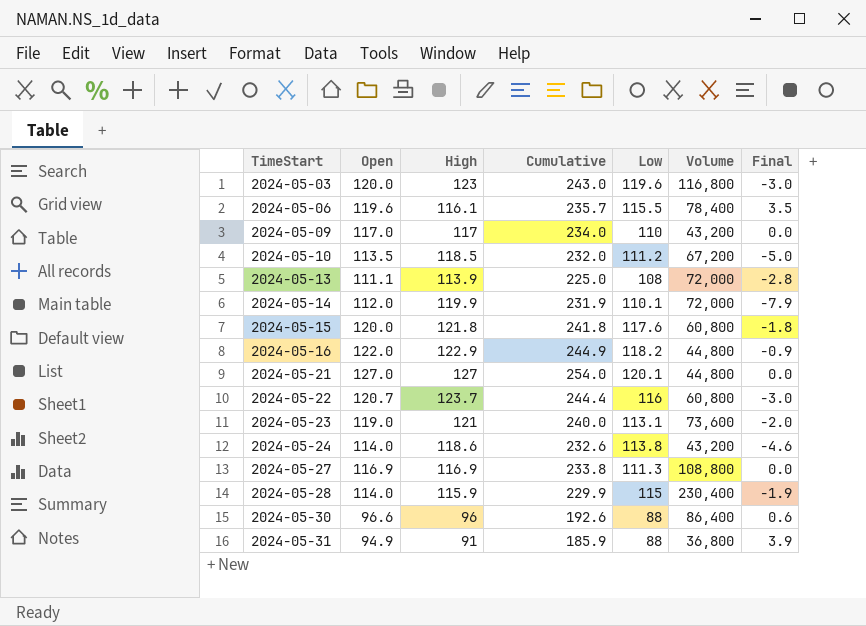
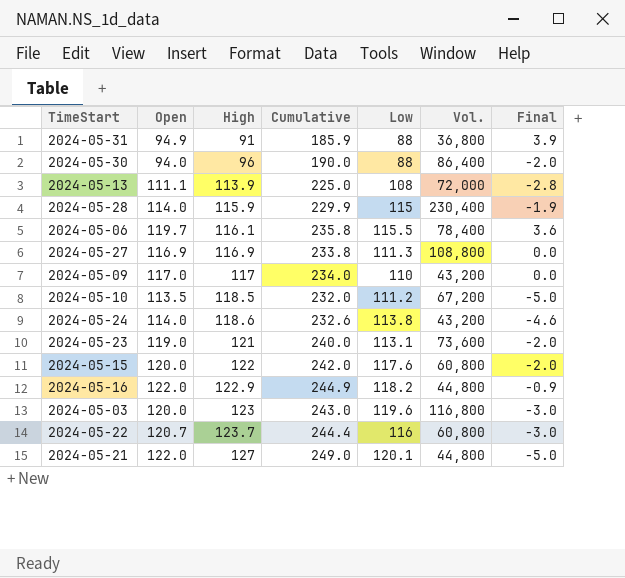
row order: TimeStart ascending -> High ascending
column name: Volume -> Vol.
row 2024-05-14: 112.0 | 119.9 | 231.9 | 110.1 | 72,000 | -7.9 -> none
2024-05-30 | Open: 96.6 -> 94.0
2024-05-30 | Cumulative: 192.6 -> 190.0
2024-05-30 | Final: 0.6 -> -2.0
2024-05-06 | Open: 119.6 -> 119.7
2024-05-06 | Cumulative: 235.7 -> 235.8
2024-05-06 | Final: 3.5 -> 3.6
2024-05-15 | High: 121.8 -> 122
2024-05-15 | Cumulative: 241.8 -> 242.0
2024-05-15 | Final: -1.8 -> -2.0
2024-05-21 | Open: 127.0 -> 122.0
2024-05-21 | Cumulative: 254.0 -> 249.0
2024-05-21 | Final: 0.0 -> -5.0

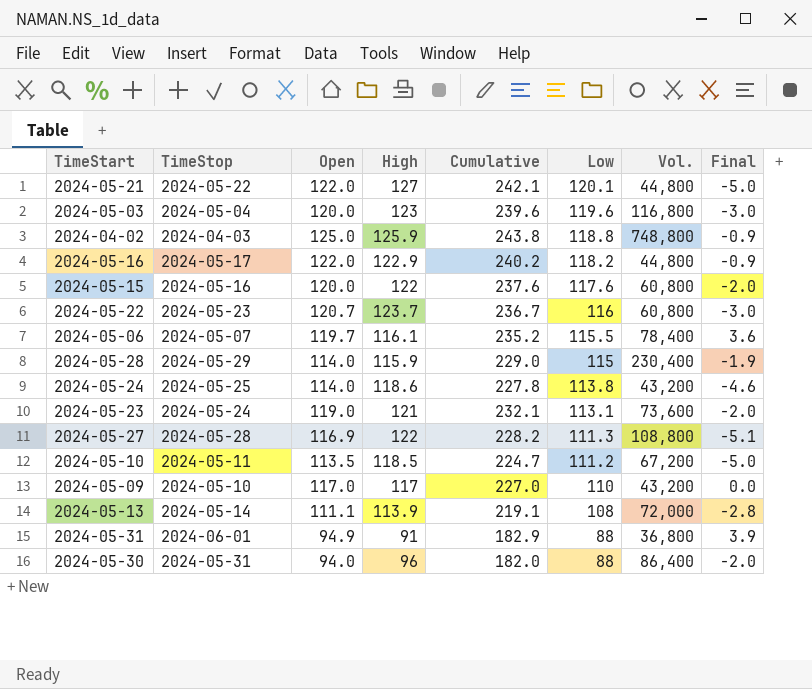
row order: High ascending -> Low descending
column TimeStop | position: none -> 2
column Cumulative | formula: [Open] + [High] -> [Open] + [Low]
row 2024-04-02: none -> 2024-04-03 | 125.0 | 125.9 | 243.8 | 118.8 | 748,800 | -0.9
2024-05-27 | High: 116.9 -> 122
2024-05-27 | Final: 0.0 -> -5.1

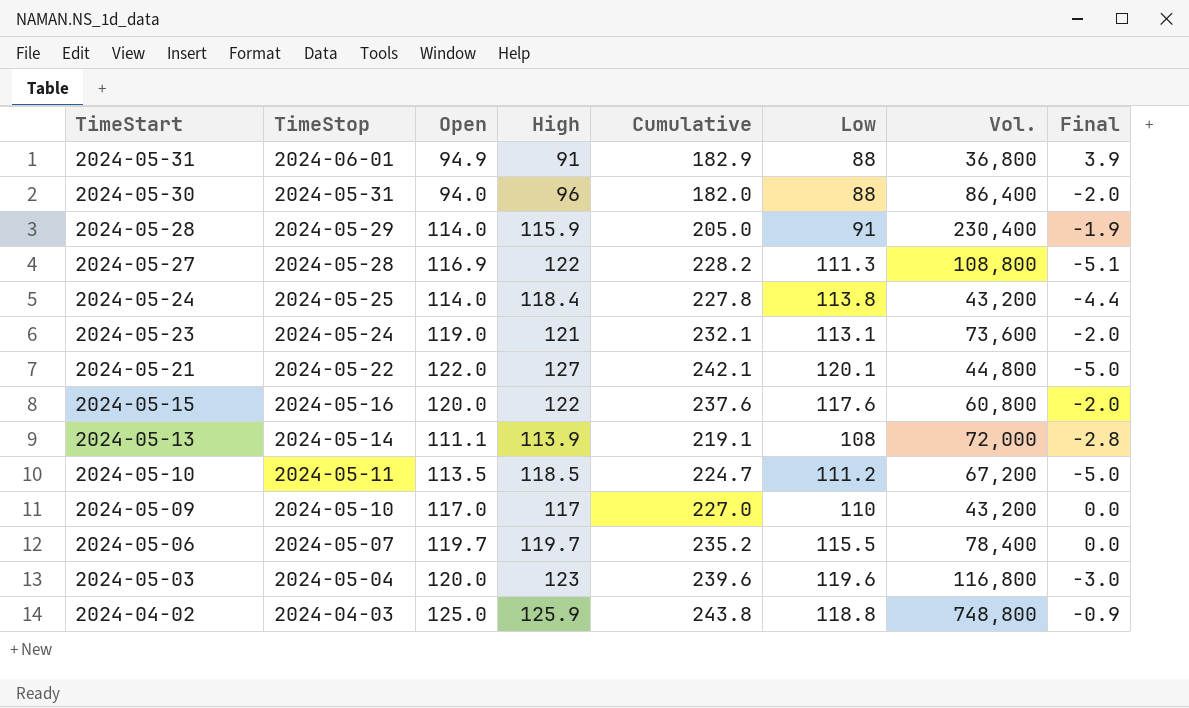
row order: Low descending -> TimeStart descending
row 2024-05-16: 2024-05-17 | 122.0 | 122.9 | 240.2 | 118.2 | 44,800 | -0.9 -> none
row 2024-05-22: 2024-05-23 | 120.7 | 123.7 | 236.7 | 116 | 60,800 | -3.0 -> none
2024-05-28 | Cumulative: 229.0 -> 205.0
2024-05-28 | Low: 115 -> 91
2024-05-24 | High: 118.6 -> 118.4
2024-05-24 | Final: -4.6 -> -4.4
2024-05-06 | High: 116.1 -> 119.7
2024-05-06 | Final: 3.6 -> 0.0

